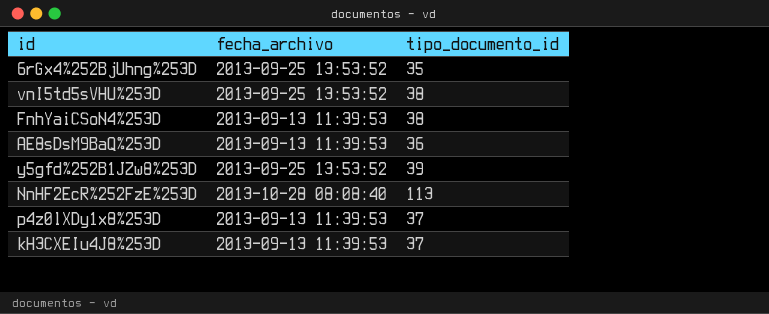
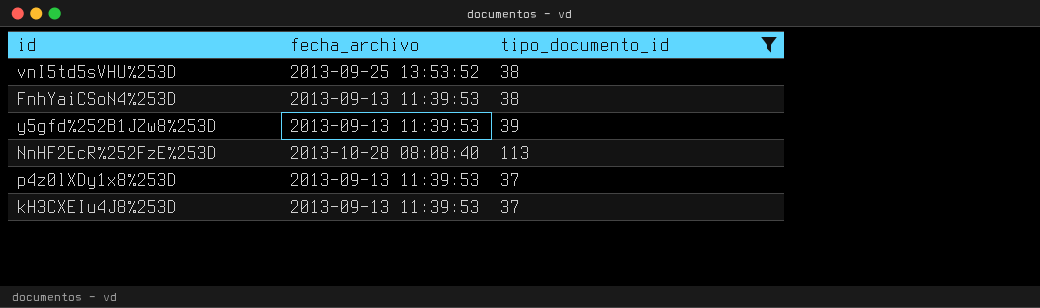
filter: none -> tipo_documento_id >= 37
y5gfd%252B1JZw8%253D | fecha_archivo: 2013-09-25 13:53:52 -> 2013-09-13 11:39:53

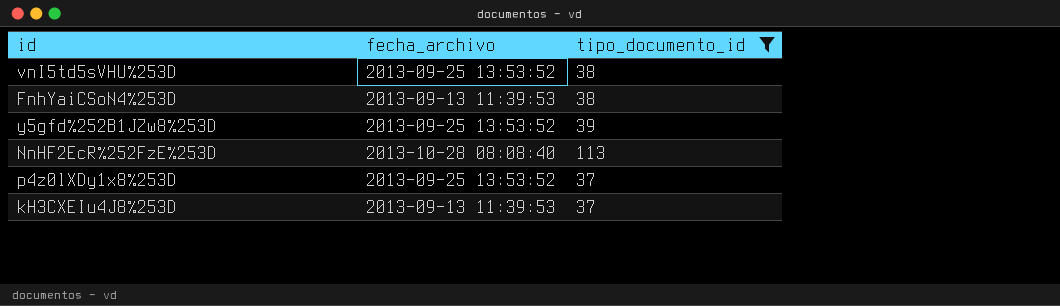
y5gfd%252B1JZw8%253D | fecha_archivo: 2013-09-13 11:39:53 -> 2013-09-25 13:53:52
p4z0lXDy1x8%253D | fecha_archivo: 2013-09-13 11:39:53 -> 2013-09-25 13:53:52

